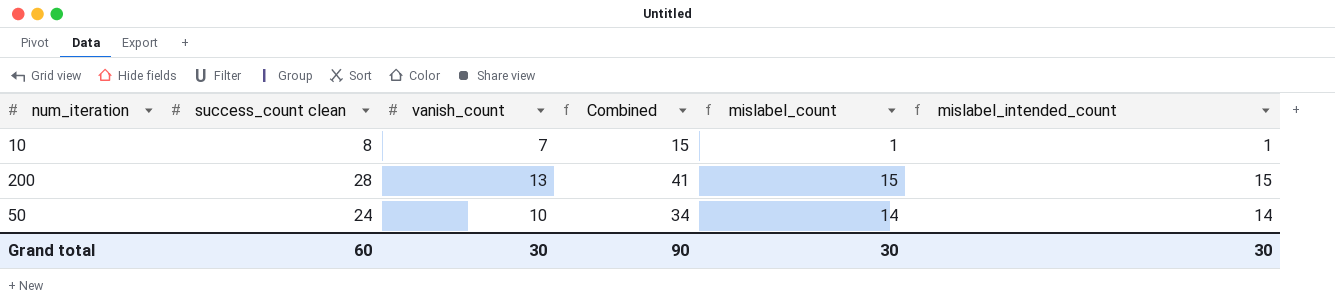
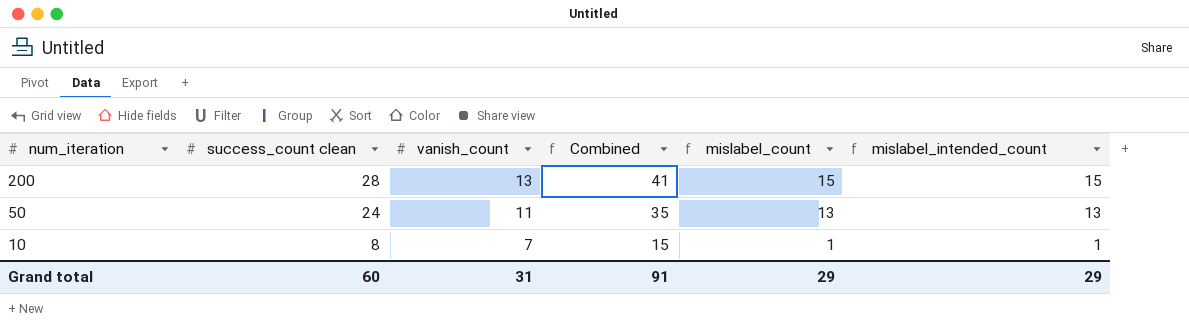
row order: none -> num_iteration descending
50 | vanish_count: 10 -> 11
50 | Combined: 34 -> 35
50 | mislabel_count: 14 -> 13
50 | mislabel_intended_count: 14 -> 13
Grand total | vanish_count: 30 -> 31
Grand total | Combined: 90 -> 91
Grand total | mislabel_count: 30 -> 29
Grand total | mislabel_intended_count: 30 -> 29

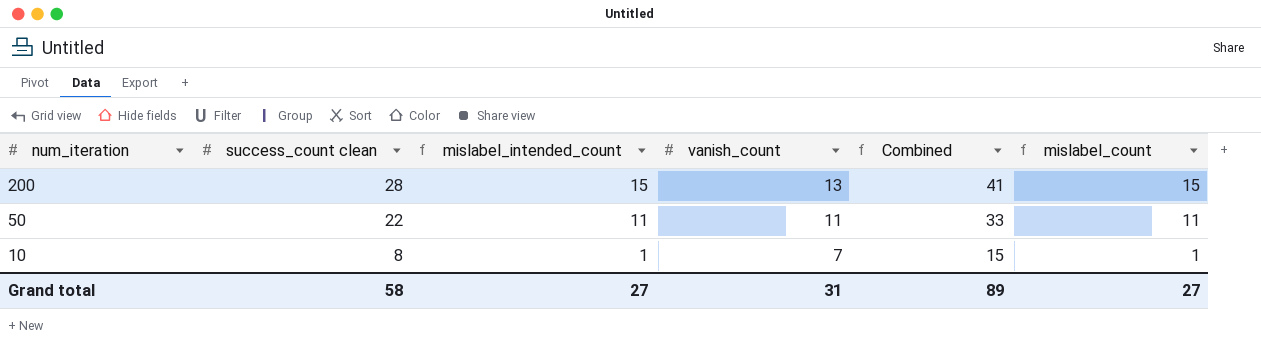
column mislabel_intended_count | position: 6 -> 3
50 | success_count clean: 24 -> 22
50 | mislabel_intended_count: 13 -> 11
50 | Combined: 35 -> 33
50 | mislabel_count: 13 -> 11
Grand total | success_count clean: 60 -> 58
Grand total | mislabel_intended_count: 29 -> 27
Grand total | Combined: 91 -> 89
Grand total | mislabel_count: 29 -> 27

